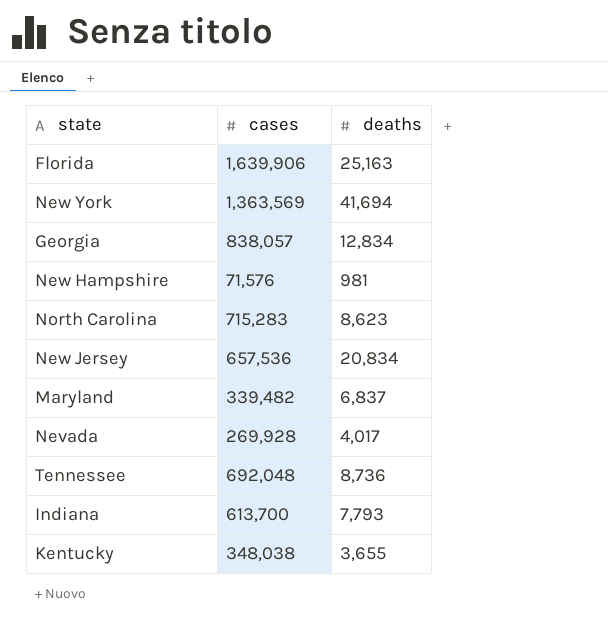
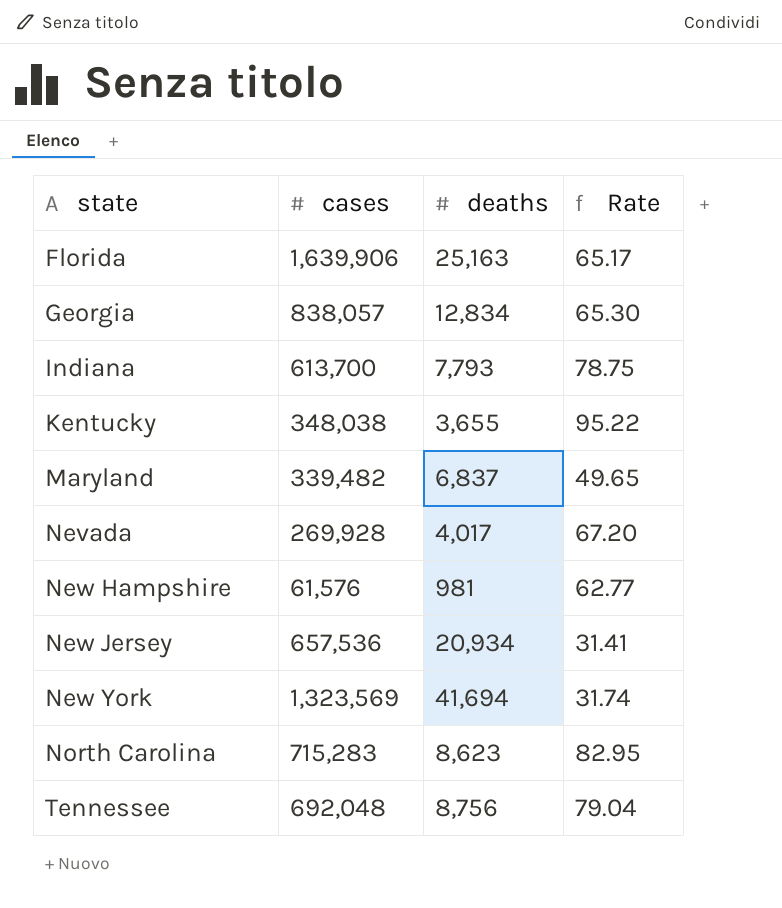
row order: none -> state ascending
column Rate | formula: none -> [cases] / [deaths]
New Hampshire | cases: 71,576 -> 61,576
New Jersey | deaths: 20,834 -> 20,934
New York | cases: 1,363,569 -> 1,323,569
Tennessee | deaths: 8,736 -> 8,756

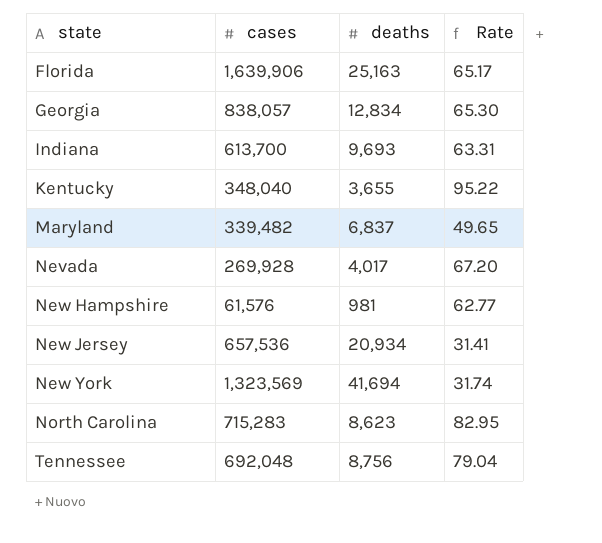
Indiana | deaths: 7,793 -> 9,693
Indiana | Rate: 78.75 -> 63.31
Kentucky | cases: 348,038 -> 348,040

